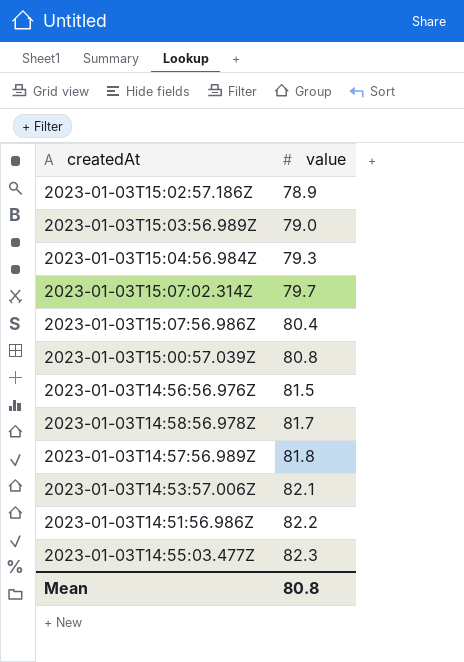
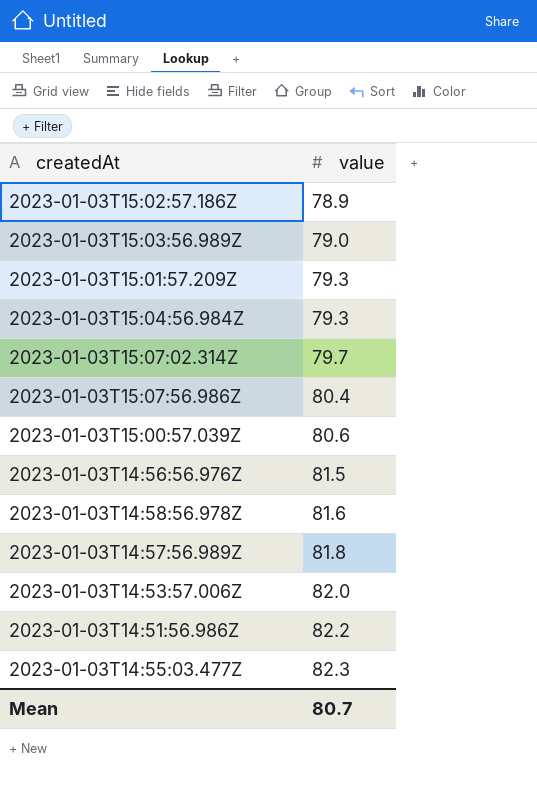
row 2023-01-03T15:01:57.209Z: none -> 79.3
2023-01-03T15:00:57.039Z | value: 80.8 -> 80.6
2023-01-03T14:58:56.978Z | value: 81.7 -> 81.6
2023-01-03T14:53:57.006Z | value: 82.1 -> 82.0
Mean | value: 80.8 -> 80.7

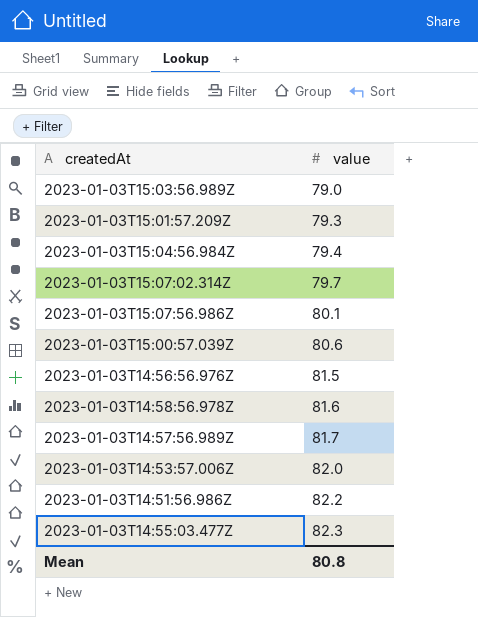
row 2023-01-03T15:02:57.186Z: 78.9 -> none
2023-01-03T15:04:56.984Z | value: 79.3 -> 79.4
2023-01-03T15:07:56.986Z | value: 80.4 -> 80.1
2023-01-03T14:57:56.989Z | value: 81.8 -> 81.7
Mean | value: 80.7 -> 80.8

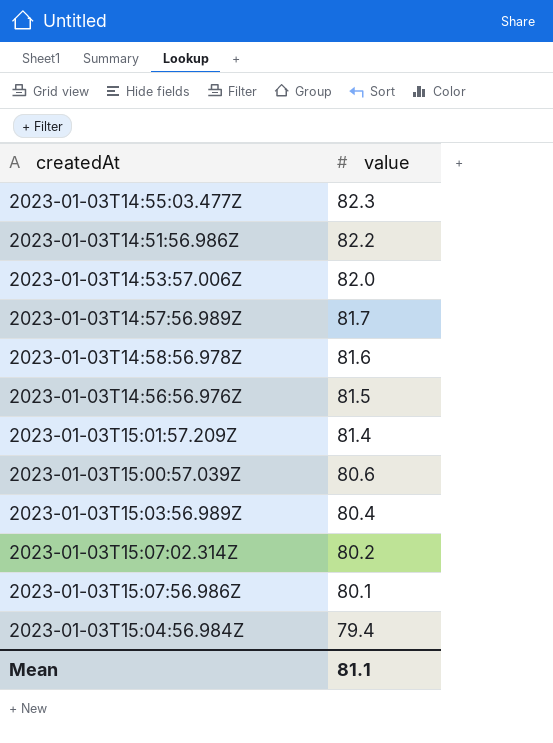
row order: value ascending -> value descending
2023-01-03T15:01:57.209Z | value: 79.3 -> 81.4
2023-01-03T15:03:56.989Z | value: 79.0 -> 80.4
2023-01-03T15:07:02.314Z | value: 79.7 -> 80.2
Mean | value: 80.8 -> 81.1

